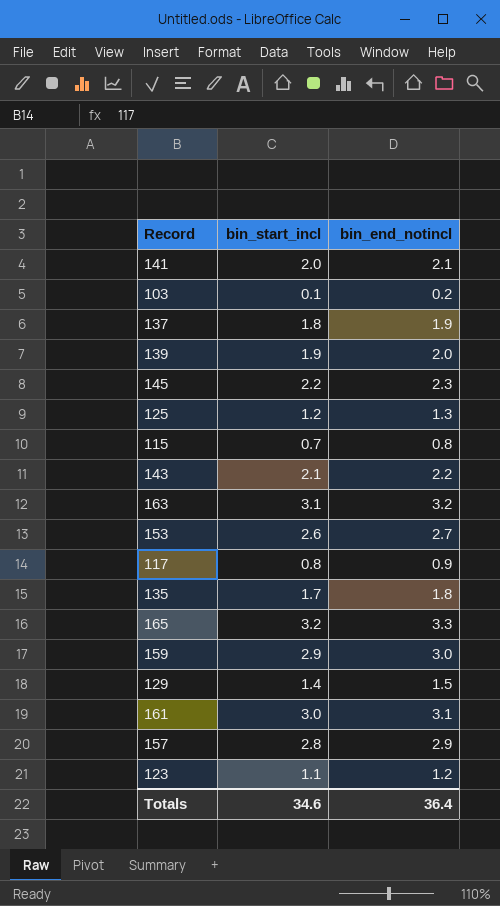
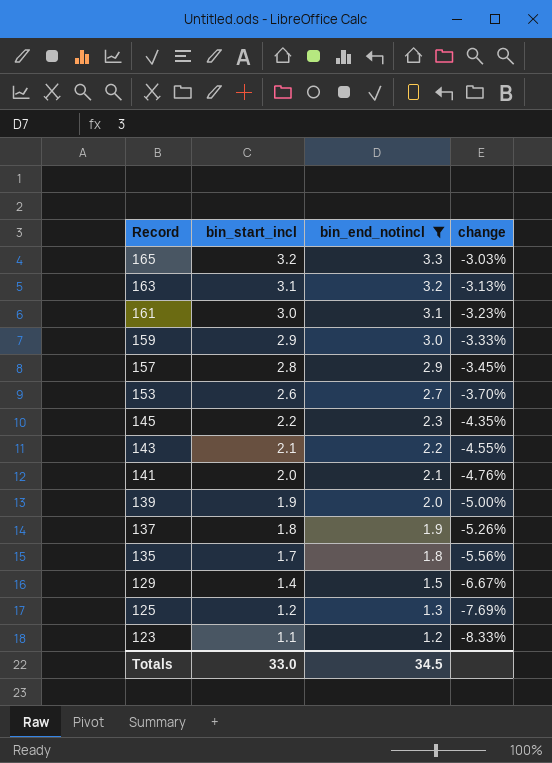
filter: none -> bin_end_notincl >= 1.2
row order: none -> Record descending
column change | formula: none -> ([bin_start_incl] - [bin_end_notincl]) / [bin_end_notincl]
Totals | bin_start_incl: 34.6 -> 33.0
Totals | bin_end_notincl: 36.4 -> 34.5

